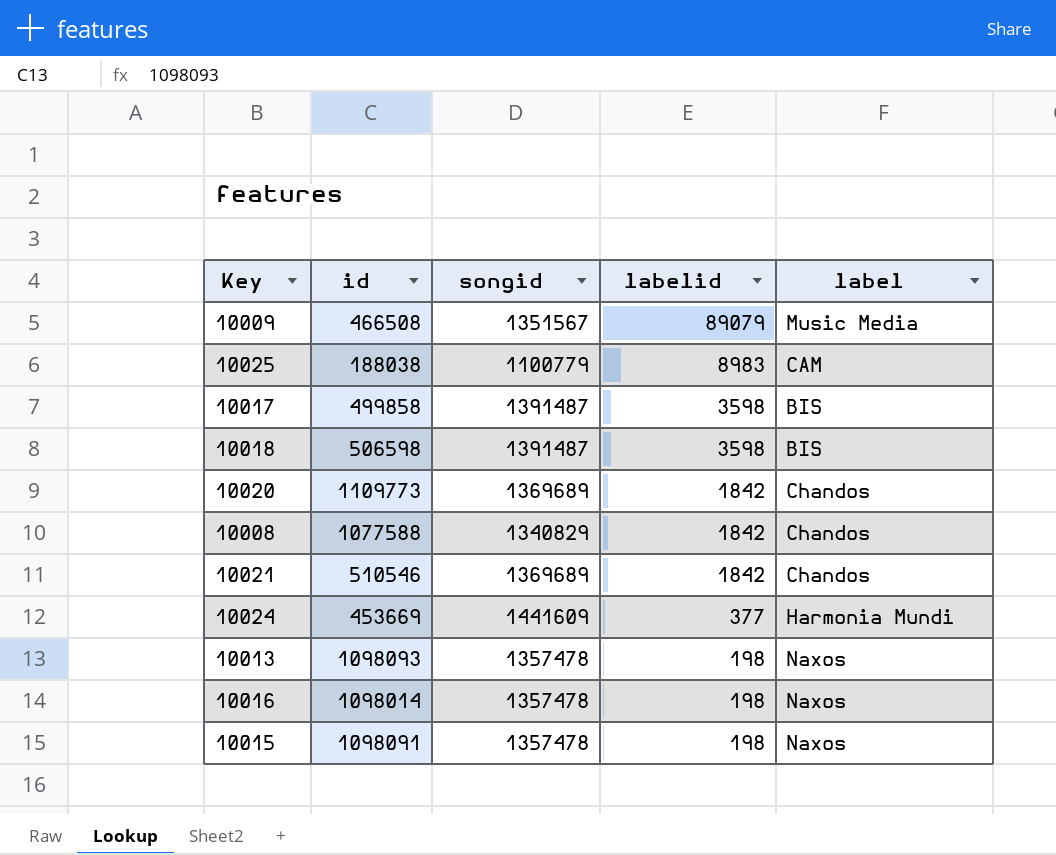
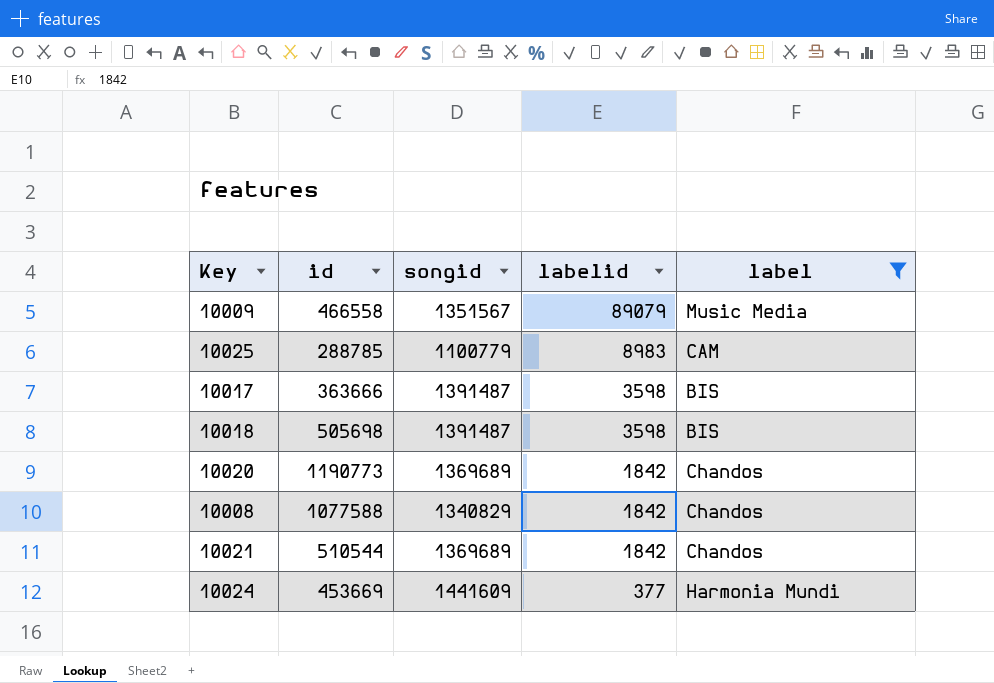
filter: none -> label != Naxos
10009 | id: 466508 -> 466558
10025 | id: 188038 -> 288785
10017 | id: 499858 -> 363666
10018 | id: 506598 -> 505698
10020 | id: 1109773 -> 1190773
10021 | id: 510546 -> 510544

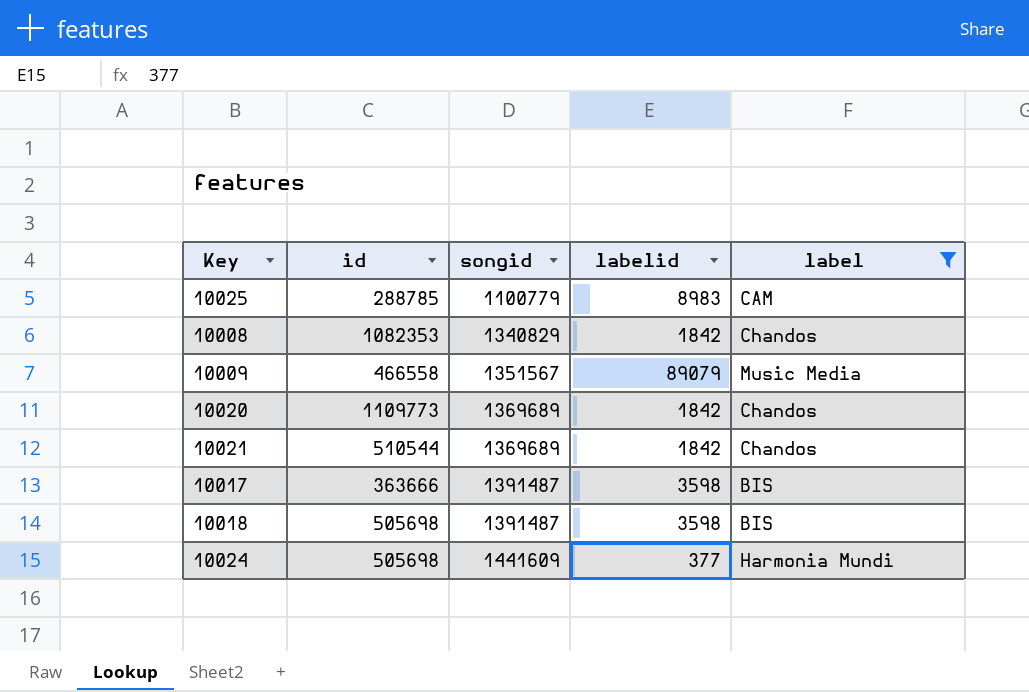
row order: labelid descending -> songid ascending
10008 | id: 1077588 -> 1082353
10020 | id: 1190773 -> 1109773
10024 | id: 453669 -> 505698

